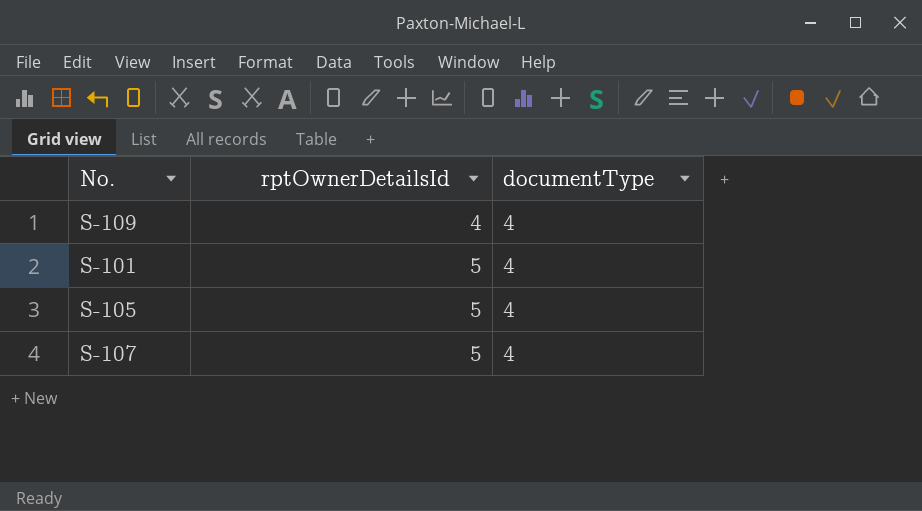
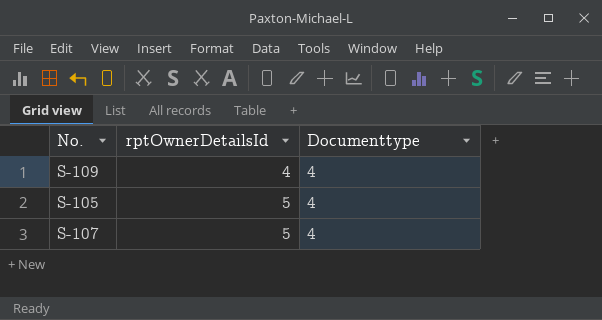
column name: documentType -> Documenttype
row S-101: 5 | 4 -> none

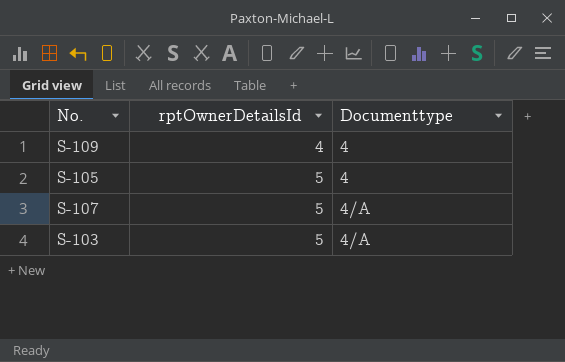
S-107 | Documenttype: 4 -> 4/A
row S-103: none -> 5 | 4/A

